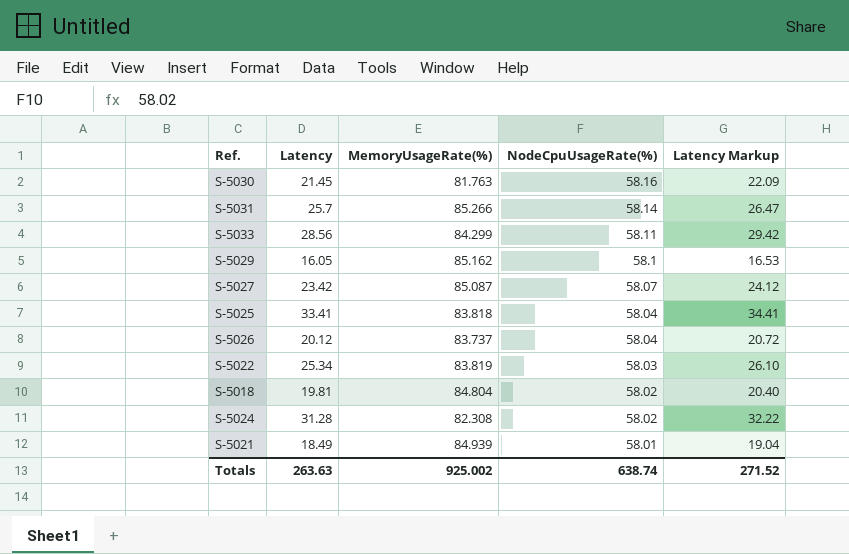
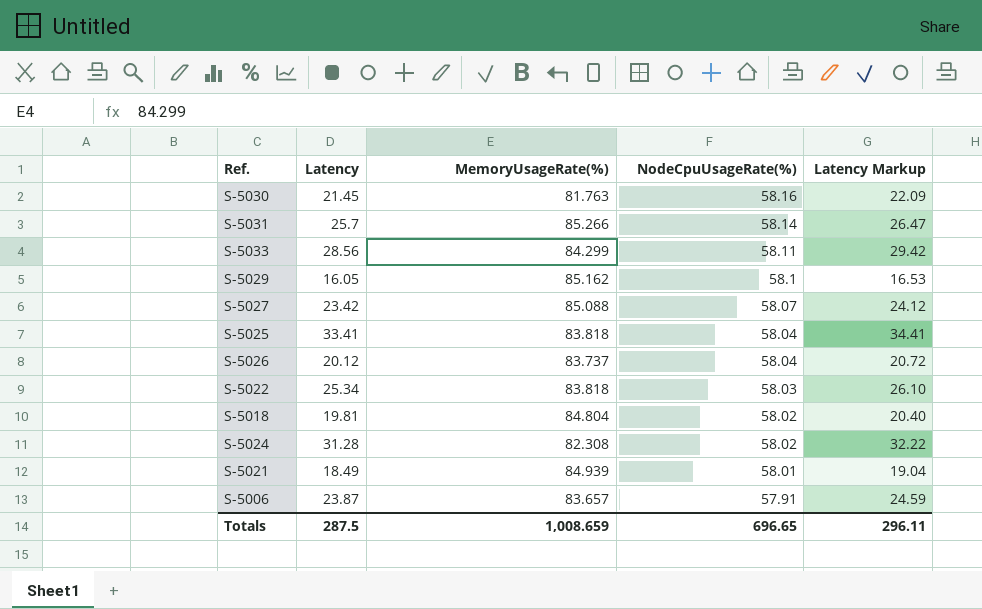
S-5027 | MemoryUsageRate(%): 85.087 -> 85.088
S-5022 | MemoryUsageRate(%): 83.819 -> 83.818
row S-5006: none -> 23.87 | 83.657 | 57.91 | 24.59
Totals | Latency: 263.63 -> 287.5
Totals | MemoryUsageRate(%): 925.002 -> 1,008.659
Totals | NodeCpuUsageRate(%): 638.74 -> 696.65
Totals | Latency Markup: 271.52 -> 296.11

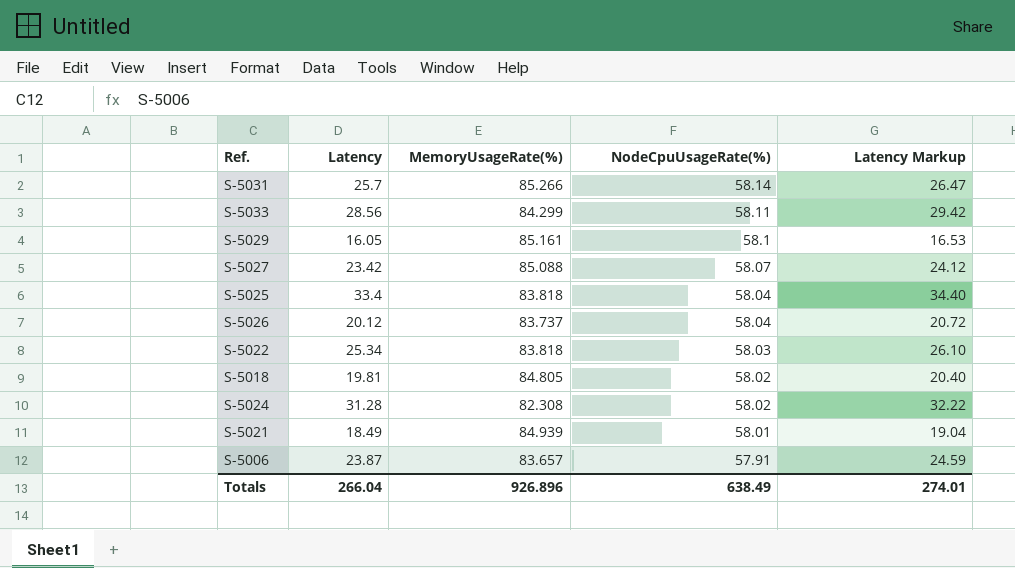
row S-5030: 21.45 | 81.763 | 58.16 | 22.09 -> none
S-5029 | MemoryUsageRate(%): 85.162 -> 85.161
S-5025 | Latency: 33.41 -> 33.4
S-5025 | Latency Markup: 34.41 -> 34.40
S-5018 | MemoryUsageRate(%): 84.804 -> 84.805
Totals | Latency: 287.5 -> 266.04
Totals | MemoryUsageRate(%): 1,008.659 -> 926.896
Totals | NodeCpuUsageRate(%): 696.65 -> 638.49
Totals | Latency Markup: 296.11 -> 274.01

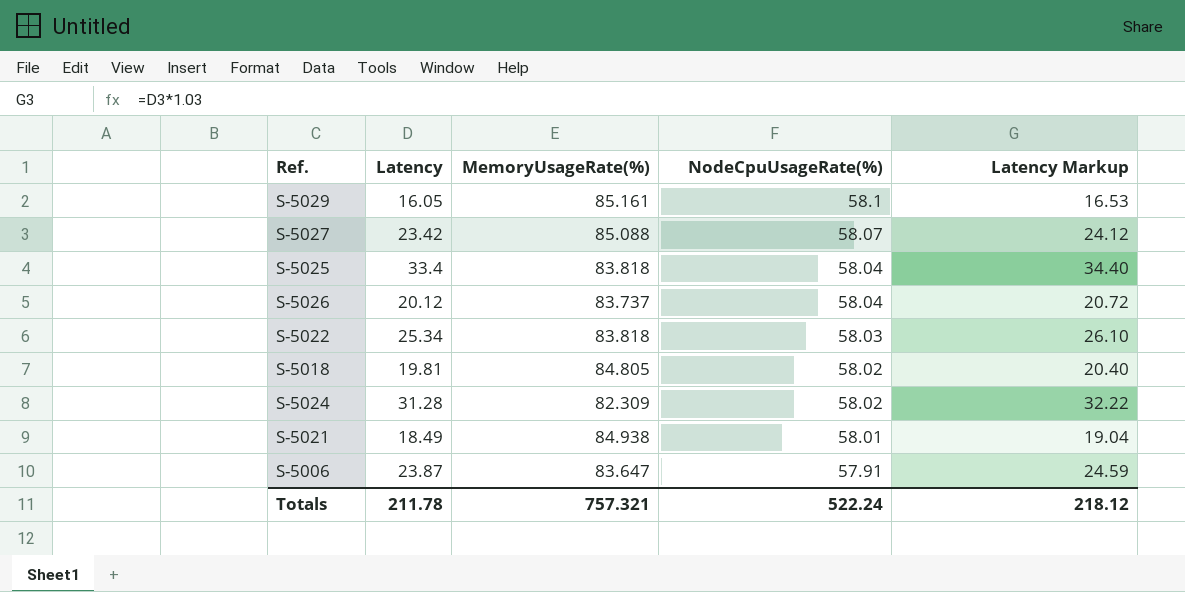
row S-5031: 25.7 | 85.266 | 58.14 | 26.47 -> none
row S-5033: 28.56 | 84.299 | 58.11 | 29.42 -> none
S-5024 | MemoryUsageRate(%): 82.308 -> 82.309
S-5021 | MemoryUsageRate(%): 84.939 -> 84.938
S-5006 | MemoryUsageRate(%): 83.657 -> 83.647
Totals | Latency: 266.04 -> 211.78
Totals | MemoryUsageRate(%): 926.896 -> 757.321
Totals | NodeCpuUsageRate(%): 638.49 -> 522.24
Totals | Latency Markup: 274.01 -> 218.12

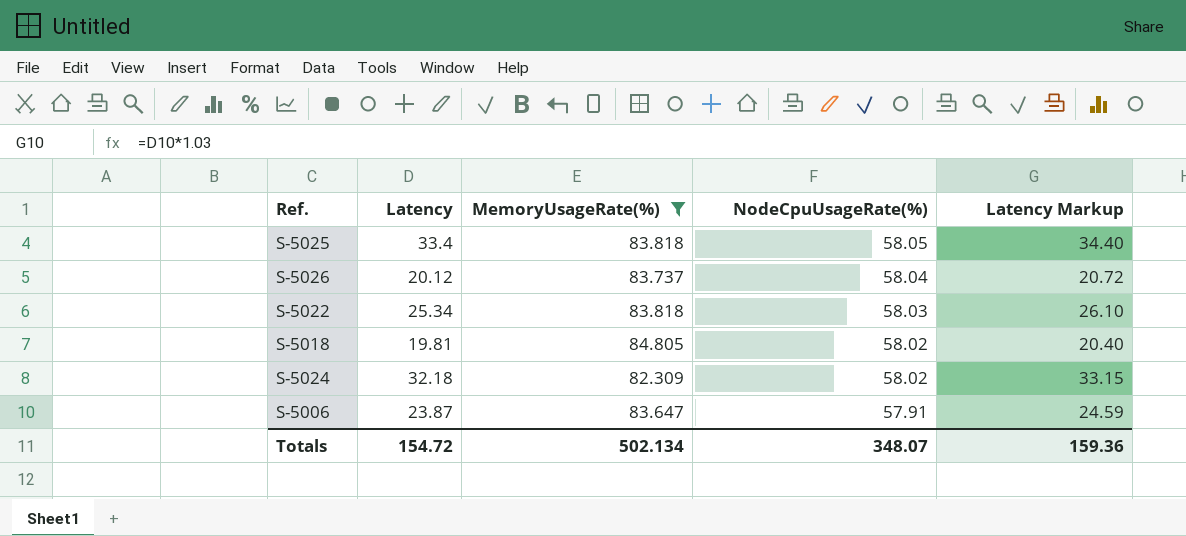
filter: none -> MemoryUsageRate(%) <= 84.805
S-5025 | NodeCpuUsageRate(%): 58.04 -> 58.05
S-5024 | Latency: 31.28 -> 32.18
S-5024 | Latency Markup: 32.22 -> 33.15
Totals | Latency: 211.78 -> 154.72
Totals | MemoryUsageRate(%): 757.321 -> 502.134
Totals | NodeCpuUsageRate(%): 522.24 -> 348.07
Totals | Latency Markup: 218.12 -> 159.36

